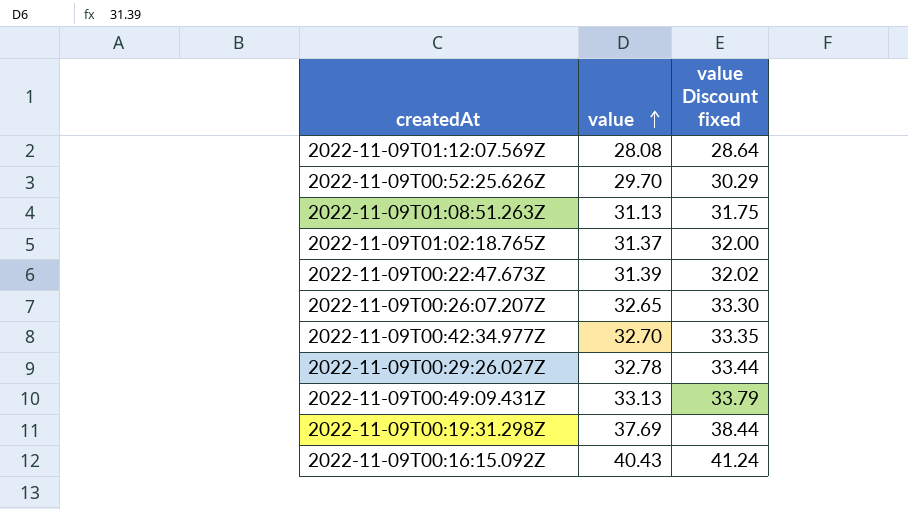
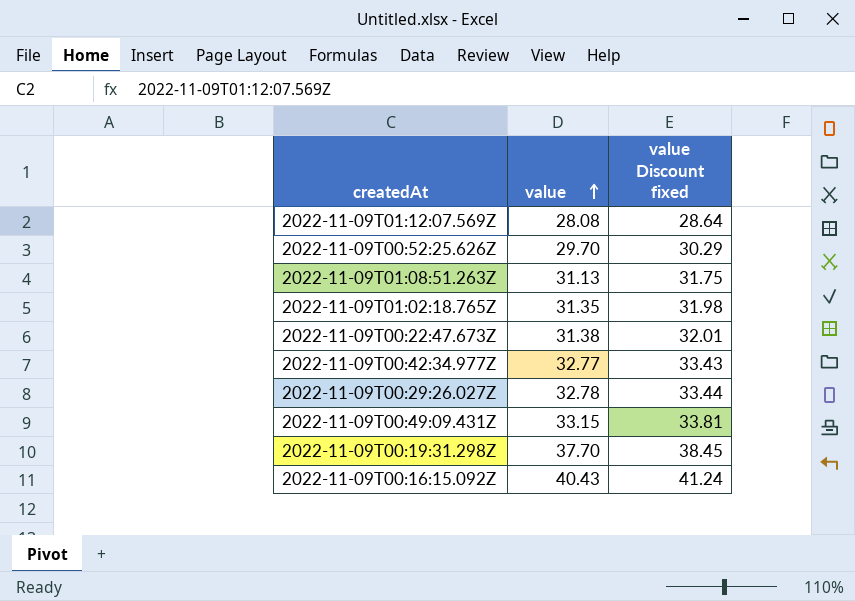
row 2022-11-09T00:26:07.207Z: 32.65 | 33.30 -> none
2022-11-09T01:02:18.765Z | value: 31.37 -> 31.35
2022-11-09T01:02:18.765Z | value Discount fixed: 32.00 -> 31.98
2022-11-09T00:22:47.673Z | value: 31.39 -> 31.38
2022-11-09T00:22:47.673Z | value Discount fixed: 32.02 -> 32.01
2022-11-09T00:42:34.977Z | value: 32.70 -> 32.77
2022-11-09T00:42:34.977Z | value Discount fixed: 33.35 -> 33.43
2022-11-09T00:49:09.431Z | value: 33.13 -> 33.15
2022-11-09T00:49:09.431Z | value Discount fixed: 33.79 -> 33.81
2022-11-09T00:19:31.298Z | value: 37.69 -> 37.70
2022-11-09T00:19:31.298Z | value Discount fixed: 38.44 -> 38.45

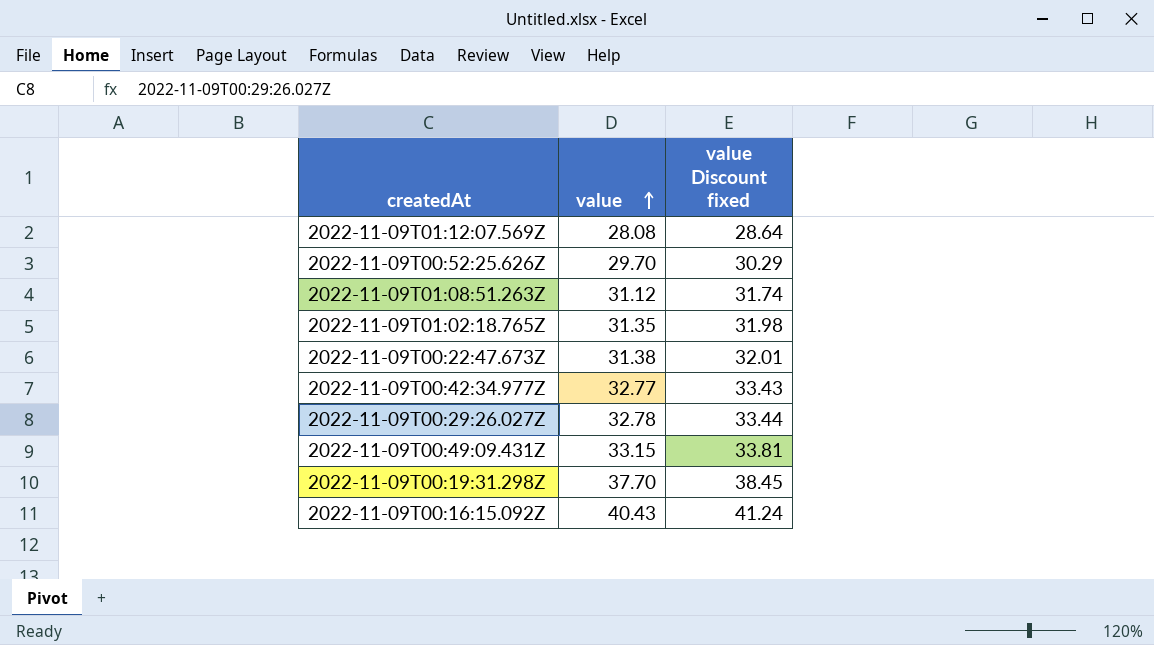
2022-11-09T01:08:51.263Z | value: 31.13 -> 31.12
2022-11-09T01:08:51.263Z | value Discount fixed: 31.75 -> 31.74

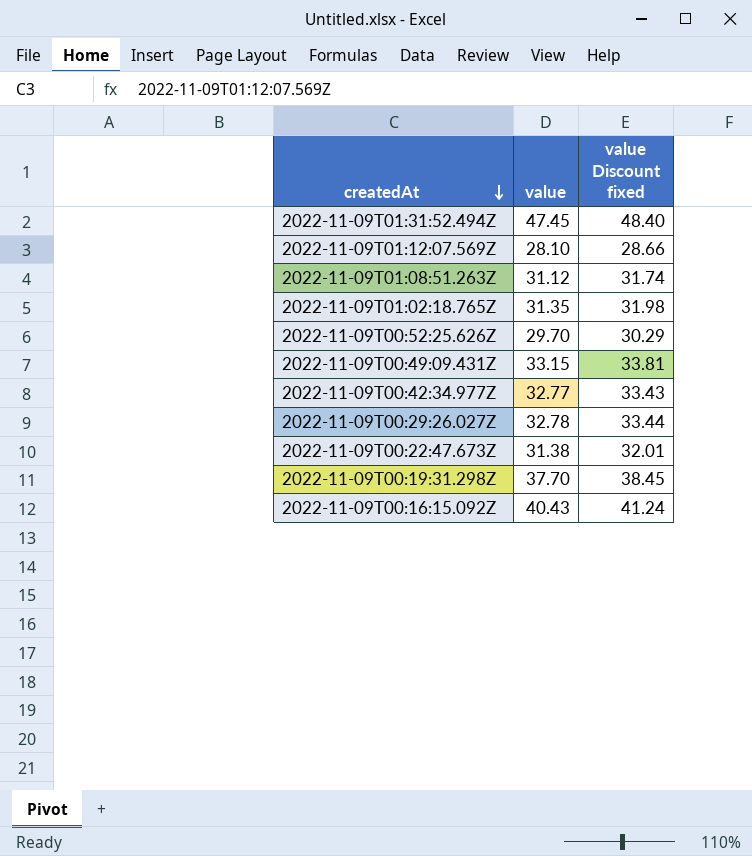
row order: value ascending -> createdAt descending
row 2022-11-09T01:31:52.494Z: none -> 47.45 | 48.40
2022-11-09T01:12:07.569Z | value: 28.08 -> 28.10
2022-11-09T01:12:07.569Z | value Discount fixed: 28.64 -> 28.66

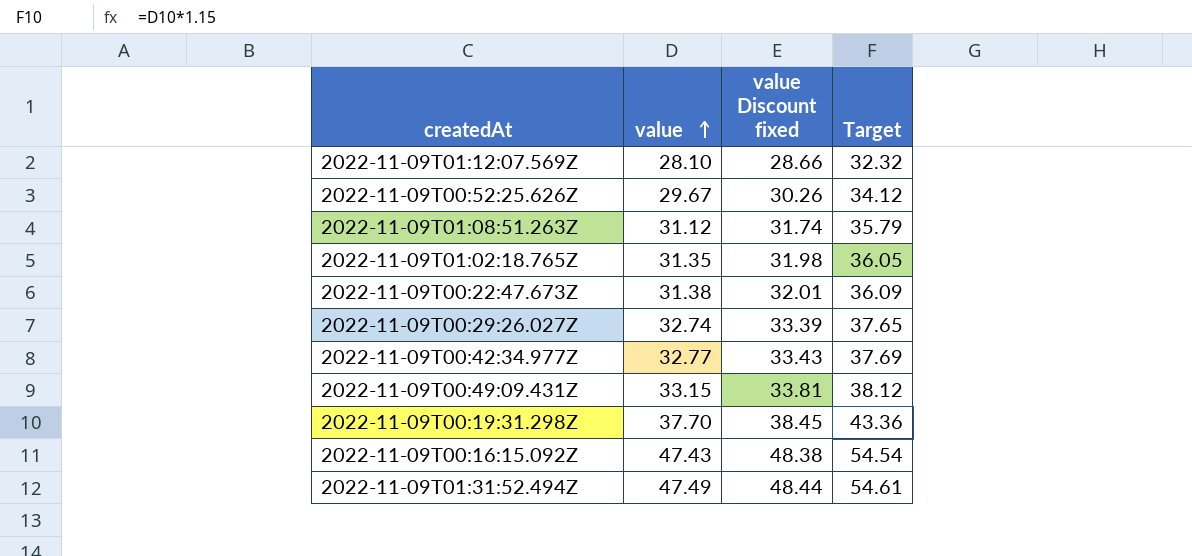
row order: createdAt descending -> value ascending
column Target | formula: none -> [value] * 1.15
2022-11-09T00:52:25.626Z | value: 29.70 -> 29.67
2022-11-09T00:52:25.626Z | value Discount fixed: 30.29 -> 30.26
2022-11-09T00:29:26.027Z | value: 32.78 -> 32.74
2022-11-09T00:29:26.027Z | value Discount fixed: 33.44 -> 33.39
2022-11-09T00:16:15.092Z | value: 40.43 -> 47.43
2022-11-09T00:16:15.092Z | value Discount fixed: 41.24 -> 48.38
2022-11-09T01:31:52.494Z | value: 47.45 -> 47.49
2022-11-09T01:31:52.494Z | value Discount fixed: 48.40 -> 48.44

